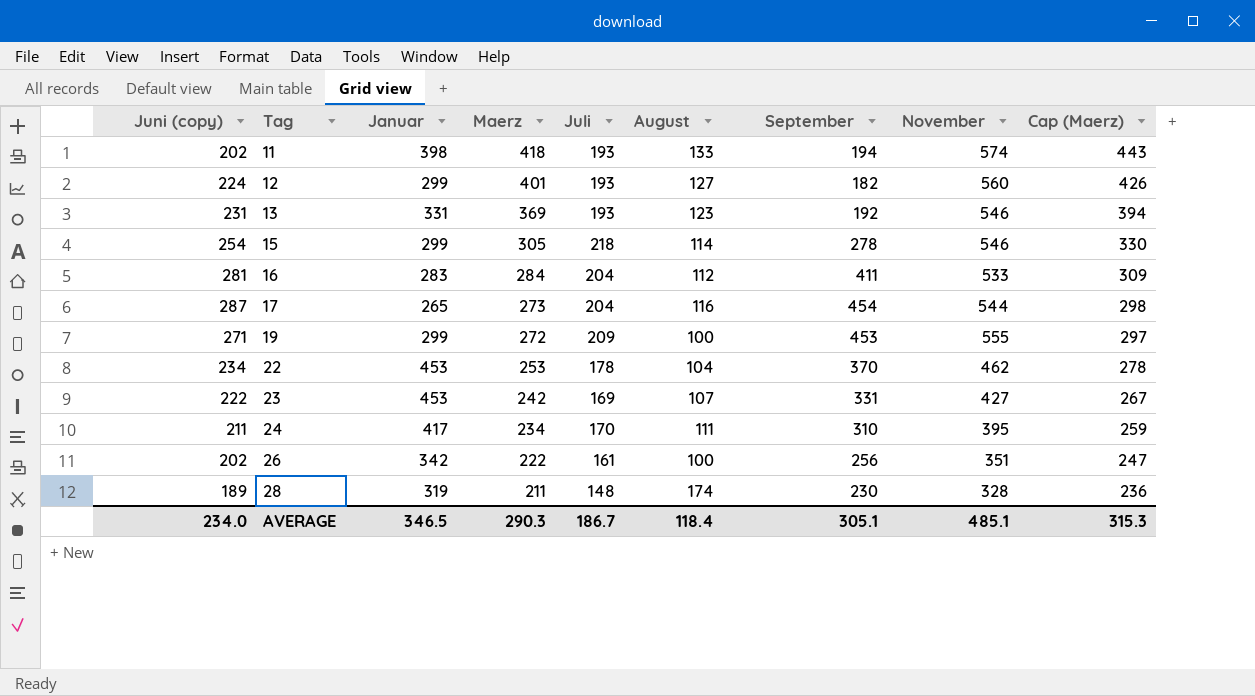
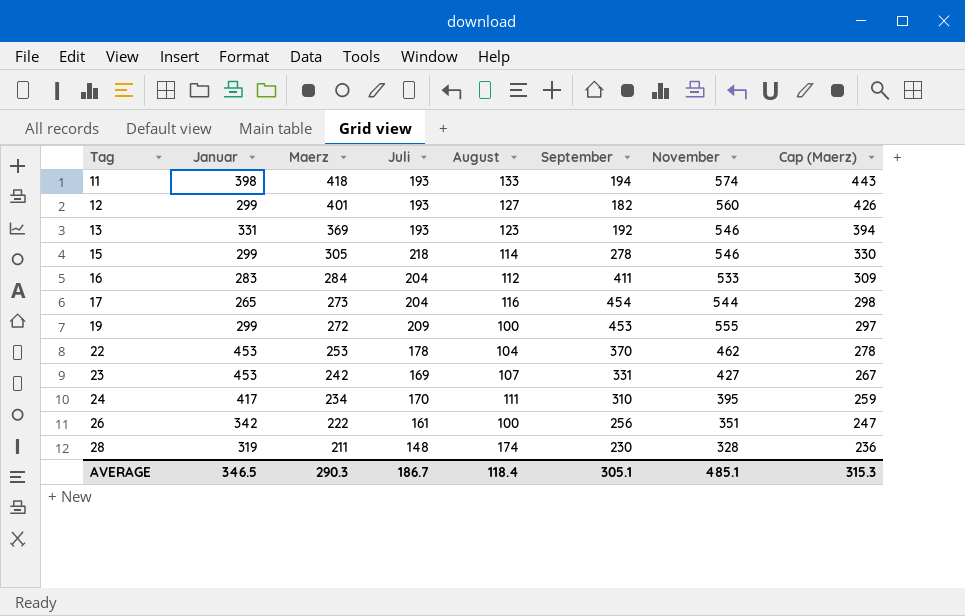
column Juni (copy) | position: 1 -> none

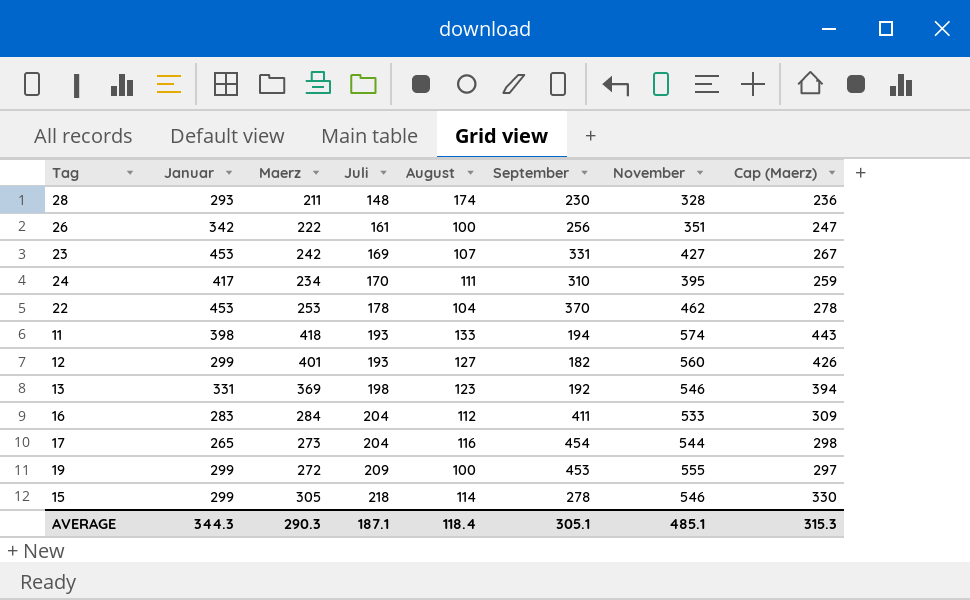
row order: Tag ascending -> Juli ascending
28 | Januar: 319 -> 293
13 | Juli: 193 -> 198
AVERAGE | Januar: 346.5 -> 344.3
AVERAGE | Juli: 186.7 -> 187.1

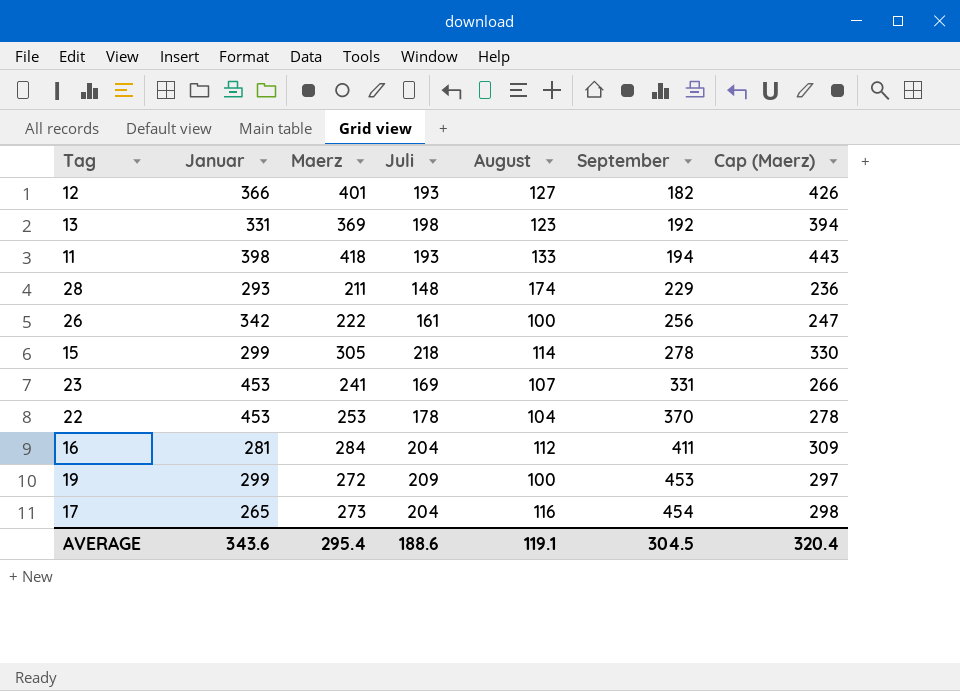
row order: Juli ascending -> September ascending
column November | position: 7 -> none
row 24: 417 | 234 | 170 | 111 | 310 | 395 | 259 -> none
12 | Januar: 299 -> 366
28 | September: 230 -> 229
23 | Maerz: 242 -> 241
23 | Cap (Maerz): 267 -> 266
16 | Januar: 283 -> 281
AVERAGE | Januar: 344.3 -> 343.6
AVERAGE | Maerz: 290.3 -> 295.4
AVERAGE | Juli: 187.1 -> 188.6
AVERAGE | August: 118.4 -> 119.1
AVERAGE | September: 305.1 -> 304.5
AVERAGE | Cap (Maerz): 315.3 -> 320.4

